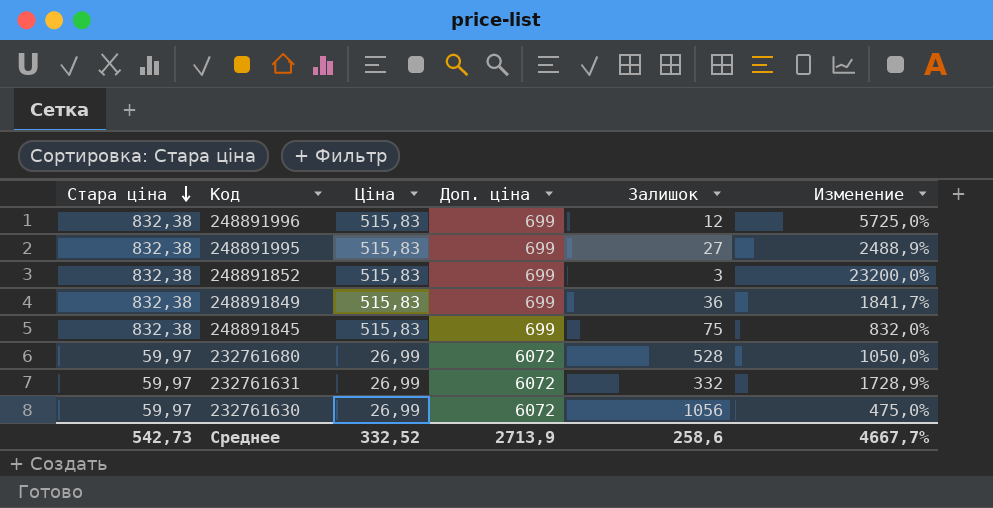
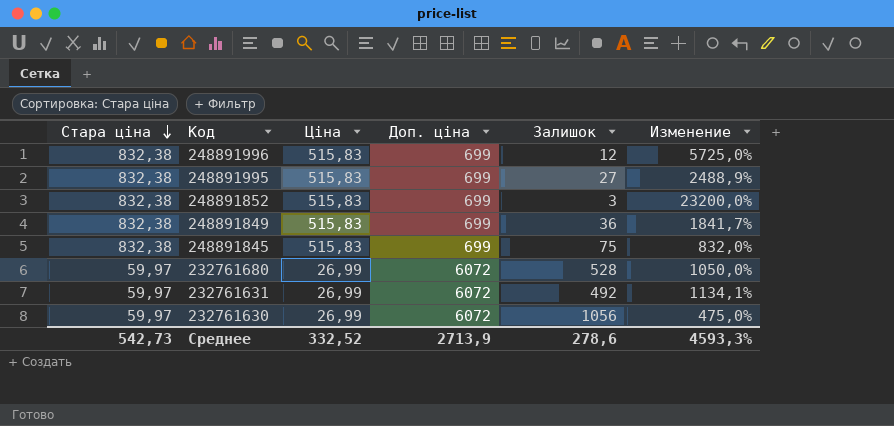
232761631 | Залишок: 332 -> 492
232761631 | Изменение: 1728,9% -> 1134,1%
Среднее | Залишок: 258,6 -> 278,6
Среднее | Изменение: 4667,7% -> 4593,3%

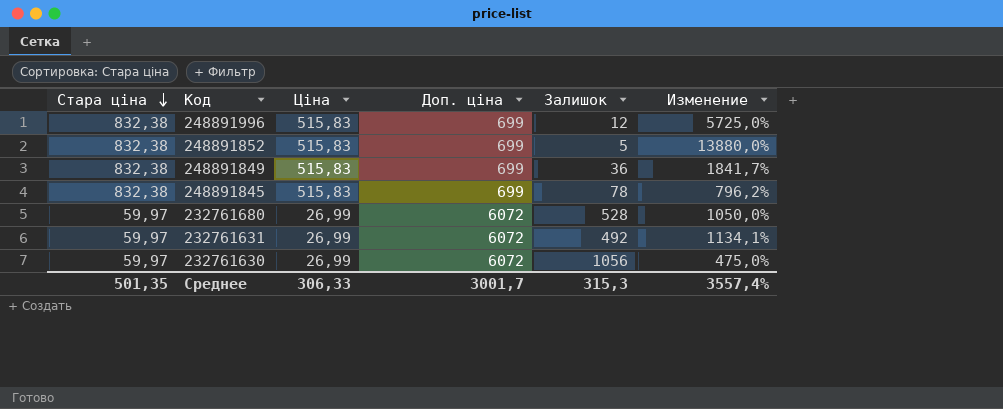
row 248891995: 832,38 | 515,83 | 699 | 27 | 2488,9% -> none
248891852 | Залишок: 3 -> 5
248891852 | Изменение: 23200,0% -> 13880,0%
248891845 | Залишок: 75 -> 78
248891845 | Изменение: 832,0% -> 796,2%
Среднее | Стара ціна: 542,73 -> 501,35
Среднее | Ціна: 332,52 -> 306,33
Среднее | Доп. ціна: 2713,9 -> 3001,7
Среднее | Залишок: 278,6 -> 315,3
Среднее | Изменение: 4593,3% -> 3557,4%

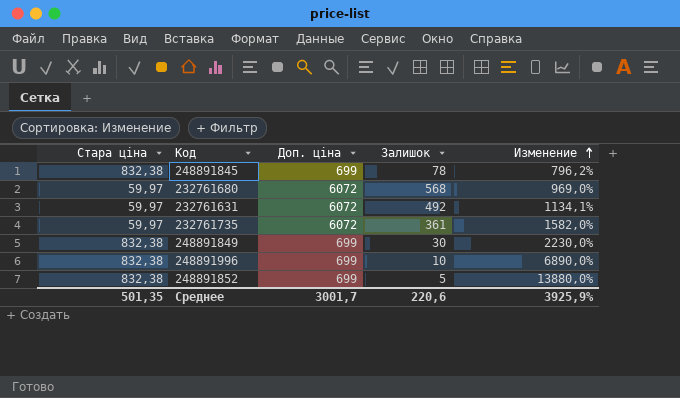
row order: Стара ціна descending -> Изменение ascending
column Ціна | position: 3 -> none
row 232761630: 59,97 | 26,99 | 6072 | 1056 | 475,0% -> none
232761680 | Залишок: 528 -> 568
232761680 | Изменение: 1050,0% -> 969,0%
row 232761735: none -> 59,97 | 6072 | 361 | 1582,0%
248891849 | Залишок: 36 -> 30
248891849 | Изменение: 1841,7% -> 2230,0%
248891996 | Залишок: 12 -> 10
248891996 | Изменение: 5725,0% -> 6890,0%
Среднее | Залишок: 315,3 -> 220,6
Среднее | Изменение: 3557,4% -> 3925,9%

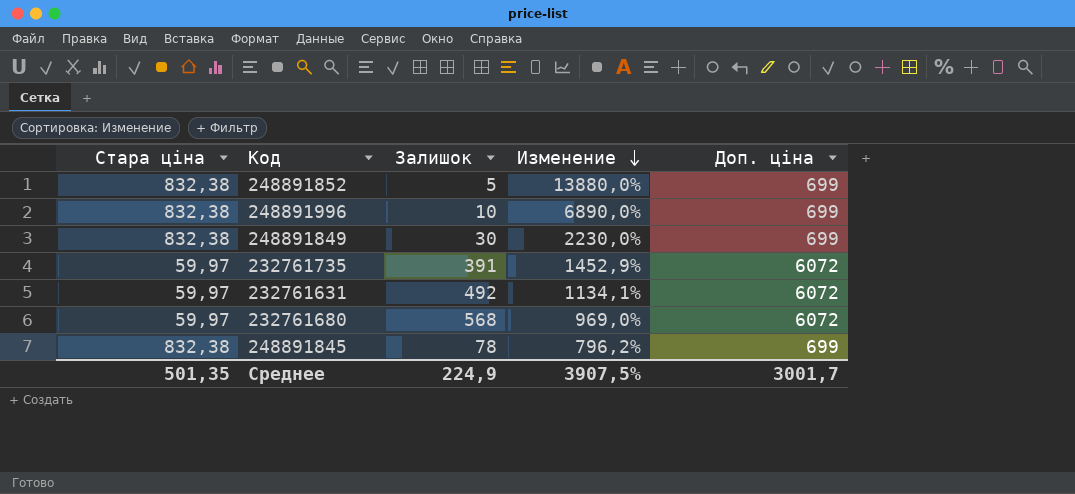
row order: Изменение ascending -> Изменение descending
column Доп. ціна | position: 3 -> 5
232761735 | Залишок: 361 -> 391
232761735 | Изменение: 1582,0% -> 1452,9%
Среднее | Залишок: 220,6 -> 224,9
Среднее | Изменение: 3925,9% -> 3907,5%

